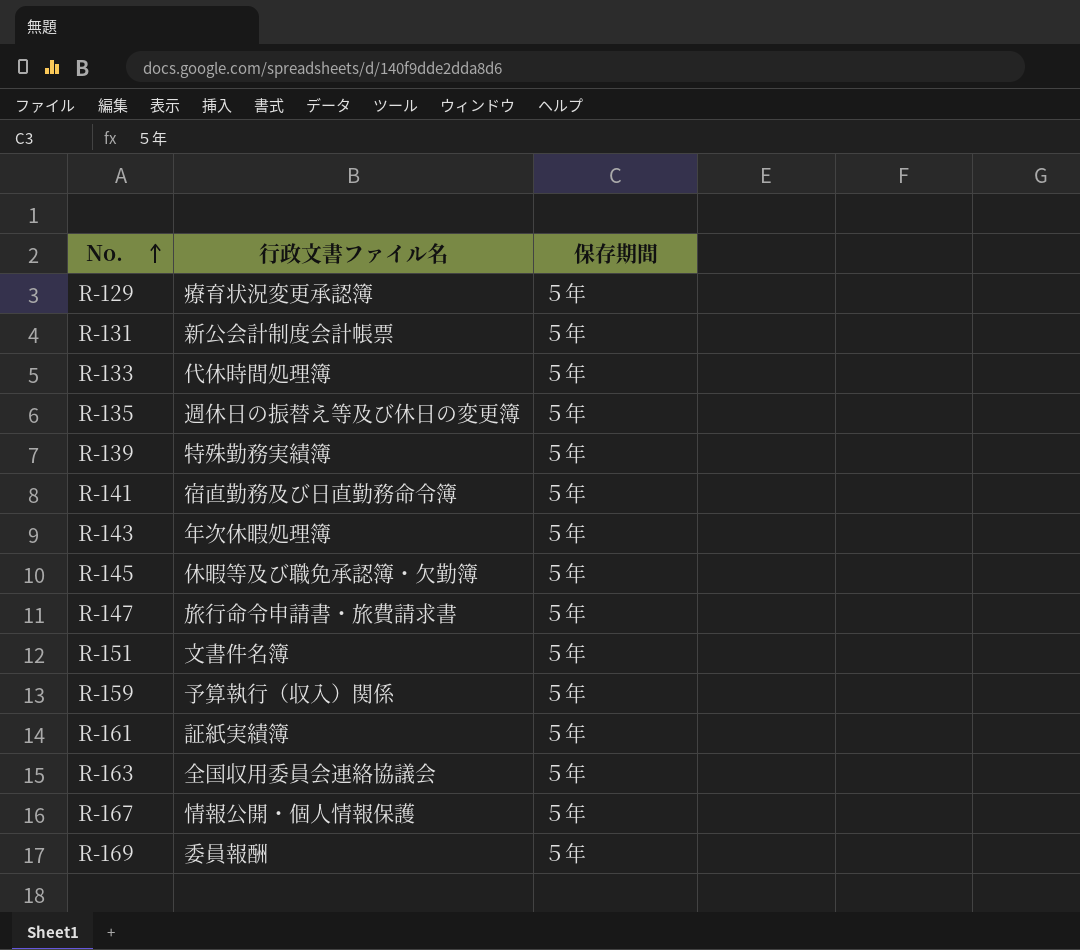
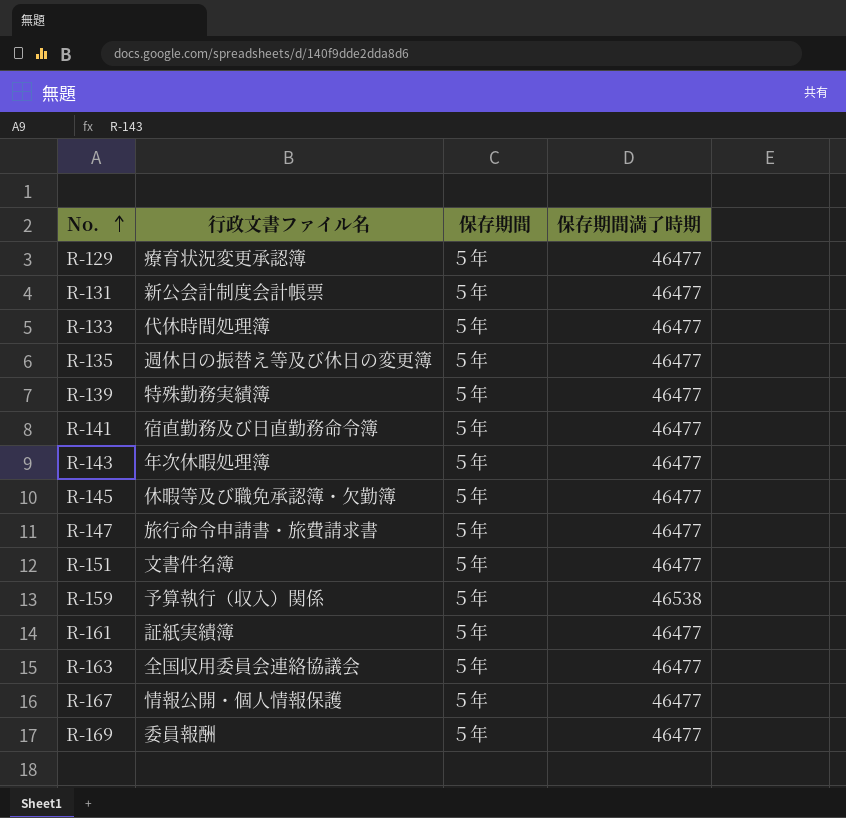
column 保存期間満了時期 | position: none -> 4

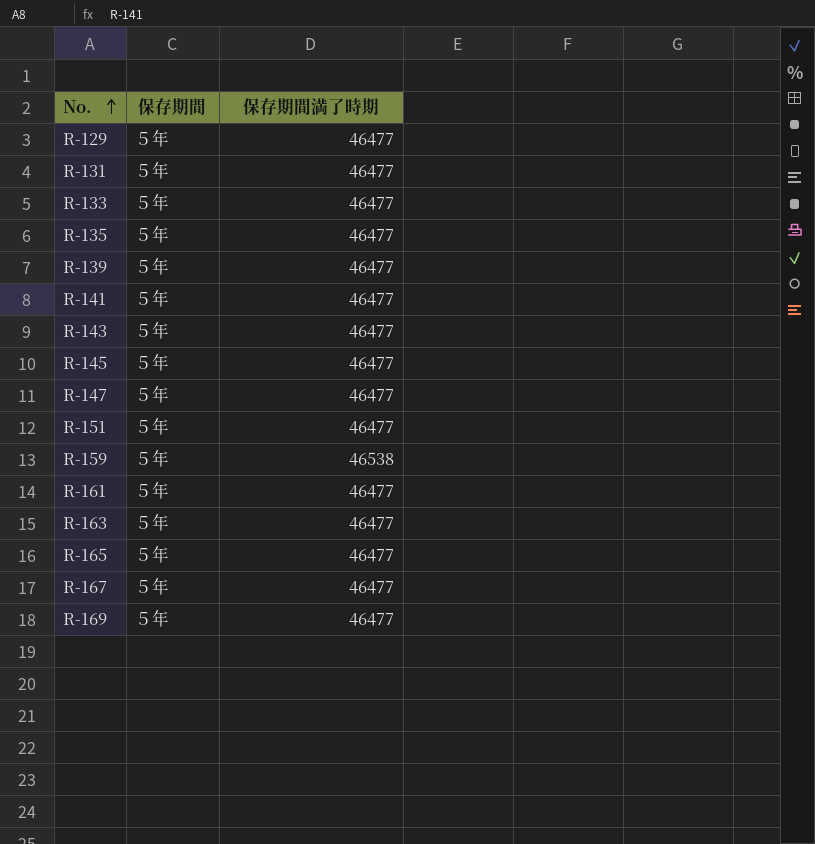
column 行政文書ファイル名 | position: 2 -> none
row R-165: none -> ５年 | 46477

